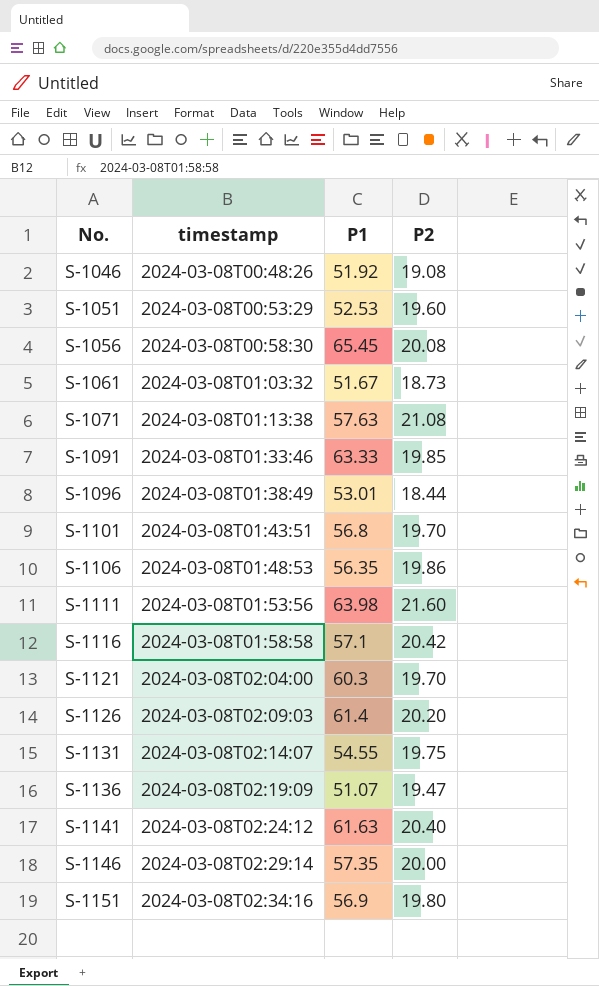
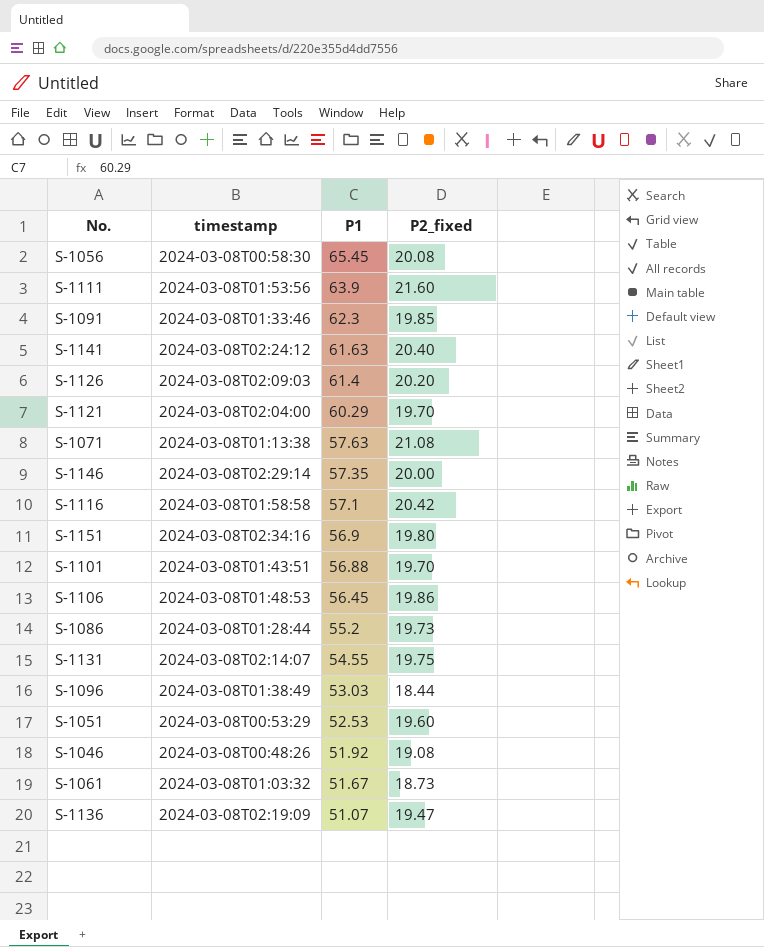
row order: No. ascending -> P1 descending
column name: P2 -> P2_fixed
S-1111 | P1: 63.98 -> 63.9
S-1091 | P1: 63.33 -> 62.3
S-1121 | P1: 60.3 -> 60.29
S-1101 | P1: 56.8 -> 56.88
S-1106 | P1: 56.35 -> 56.45
row S-1086: none -> 2024-03-08T01:28:44 | 55.2 | 19.73
S-1096 | P1: 53.01 -> 53.03

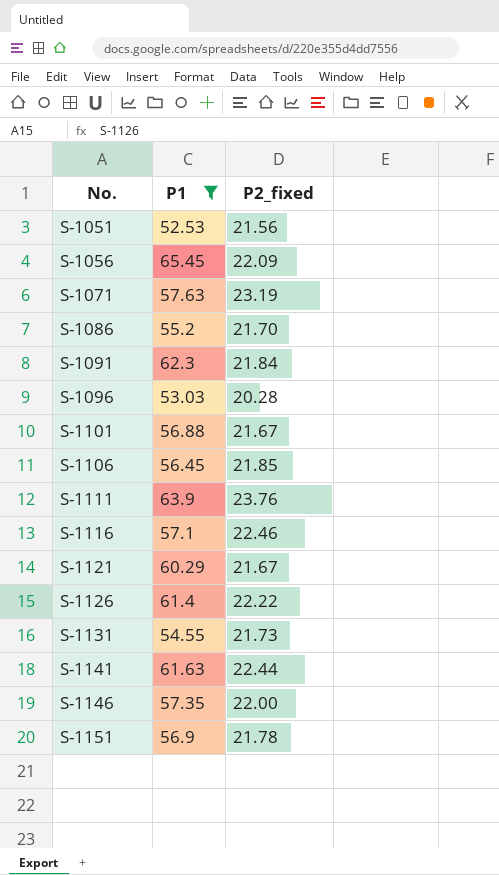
filter: none -> P1 >= 52.53
row order: P1 descending -> No. ascending
column timestamp | position: 2 -> none
S-1051 | P2_fixed: 19.60 -> 21.56
S-1056 | P2_fixed: 20.08 -> 22.09
S-1071 | P2_fixed: 21.08 -> 23.19
S-1086 | P2_fixed: 19.73 -> 21.70
S-1091 | P2_fixed: 19.85 -> 21.84
S-1096 | P2_fixed: 18.44 -> 20.28
S-1101 | P2_fixed: 19.70 -> 21.67
S-1106 | P2_fixed: 19.86 -> 21.85
S-1111 | P2_fixed: 21.60 -> 23.76
S-1116 | P2_fixed: 20.42 -> 22.46
S-1121 | P2_fixed: 19.70 -> 21.67
S-1126 | P2_fixed: 20.20 -> 22.22
S-1131 | P2_fixed: 19.75 -> 21.73
S-1141 | P2_fixed: 20.40 -> 22.44
S-1146 | P2_fixed: 20.00 -> 22.00
S-1151 | P2_fixed: 19.80 -> 21.78

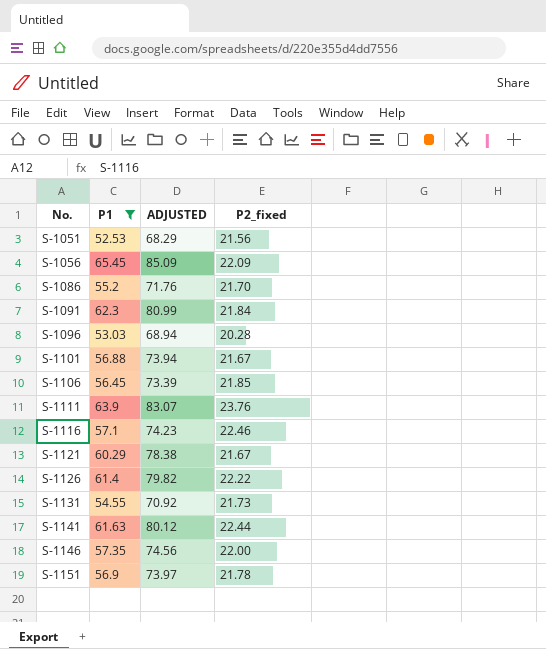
column ADJUSTED | formula: none -> [P1] * 1.3
row S-1071: 57.63 | 23.19 -> none

